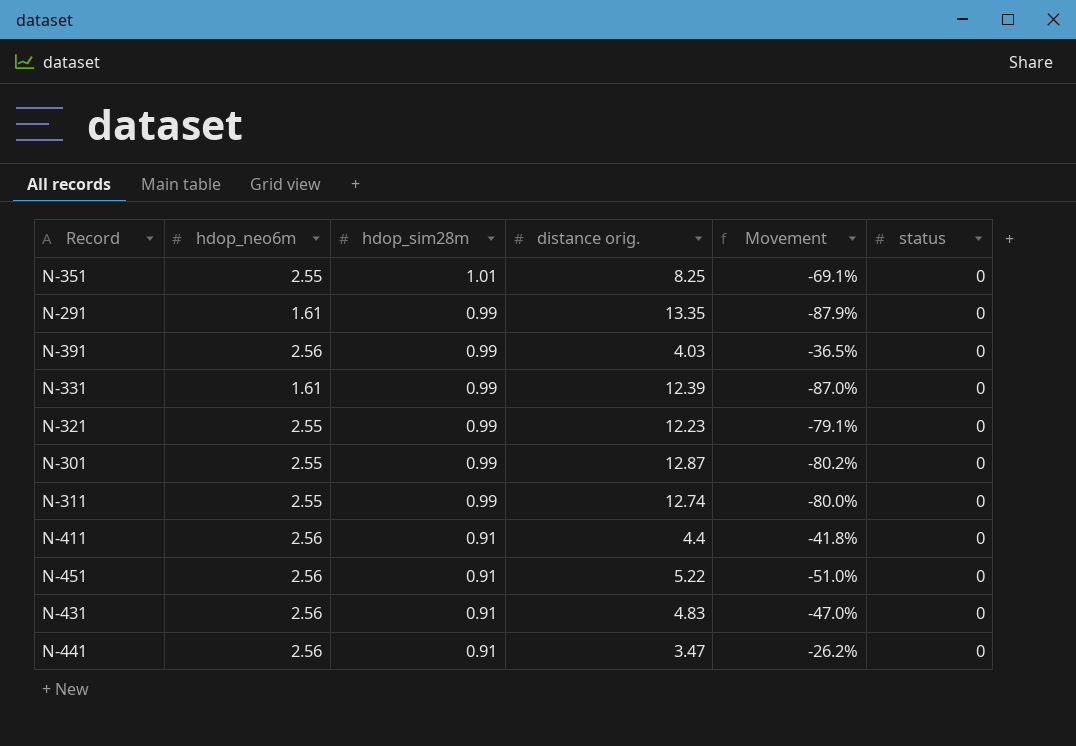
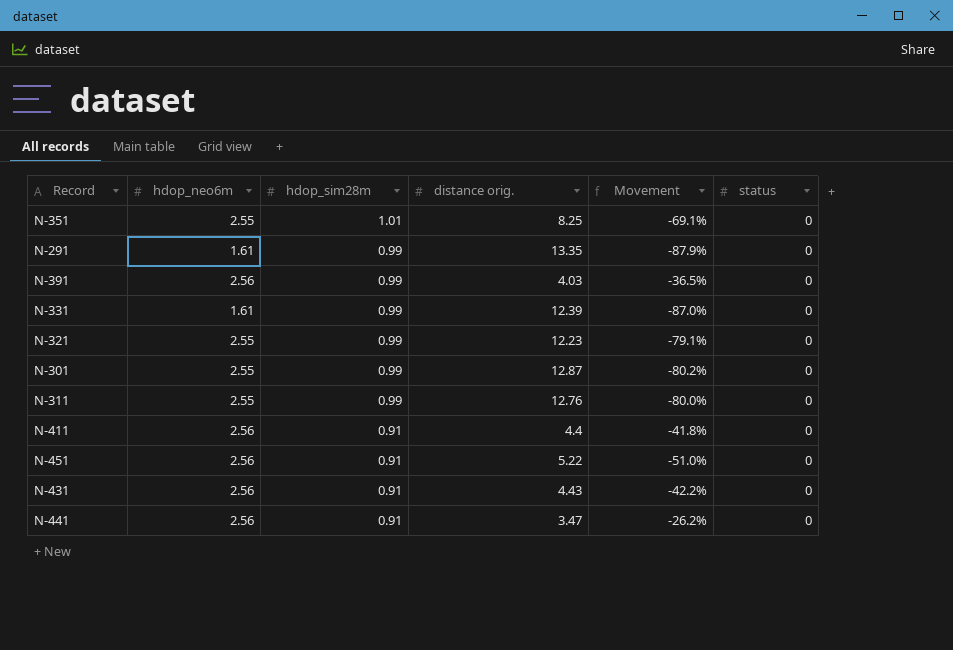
N-311 | distance orig.: 12.74 -> 12.76
N-431 | distance orig.: 4.83 -> 4.43
N-431 | Movement: -47.0% -> -42.2%

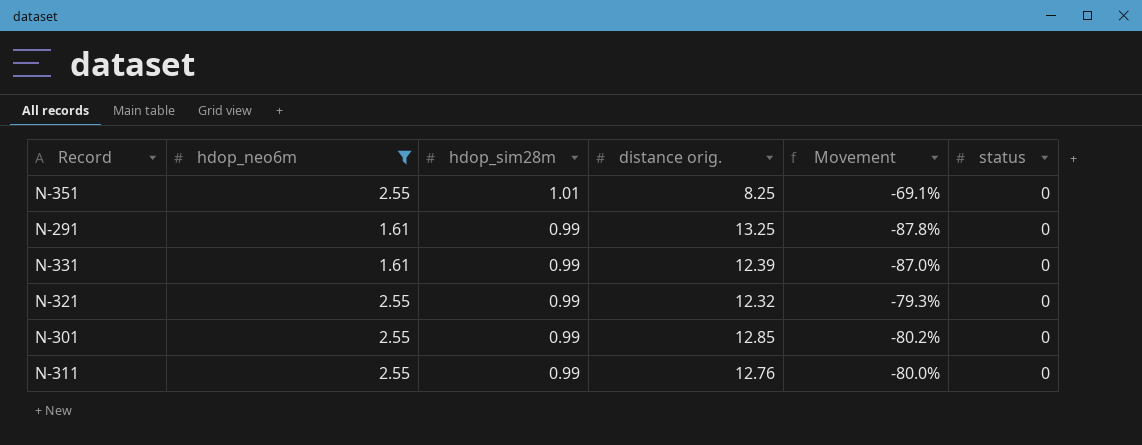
filter: none -> hdop_neo6m != 2.56
N-291 | distance orig.: 13.35 -> 13.25
N-291 | Movement: -87.9% -> -87.8%
N-321 | distance orig.: 12.23 -> 12.32
N-321 | Movement: -79.1% -> -79.3%
N-301 | distance orig.: 12.87 -> 12.85

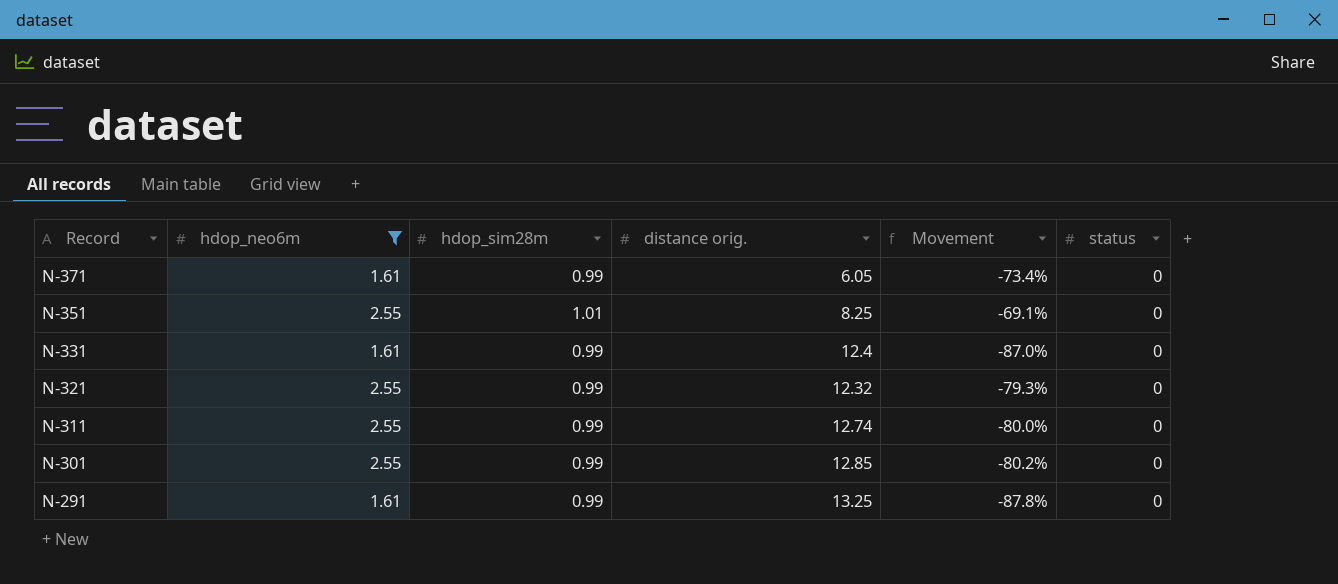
row order: hdop_sim28m descending -> Record descending
row N-371: none -> 1.61 | 0.99 | 6.05 | -73.4% | 0
N-331 | distance orig.: 12.39 -> 12.4
N-311 | distance orig.: 12.76 -> 12.74

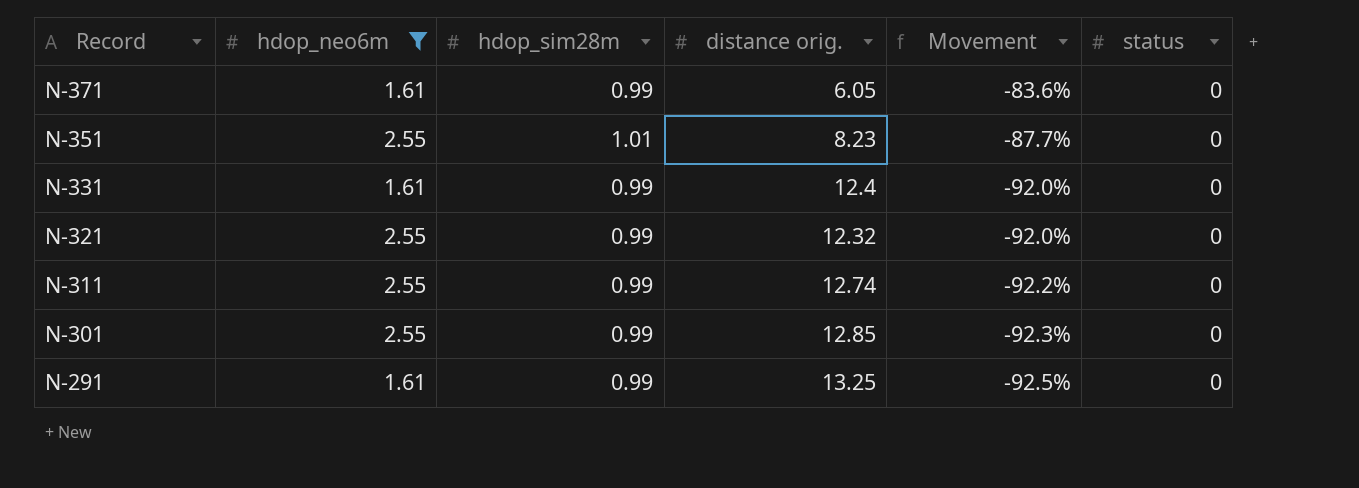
column Movement | formula: ([hdop_neo6m] - [distance orig.]) / [distance orig.] -> ([hdop_sim28m] - [distance orig.]) / [distance orig.]
N-351 | distance orig.: 8.25 -> 8.23

